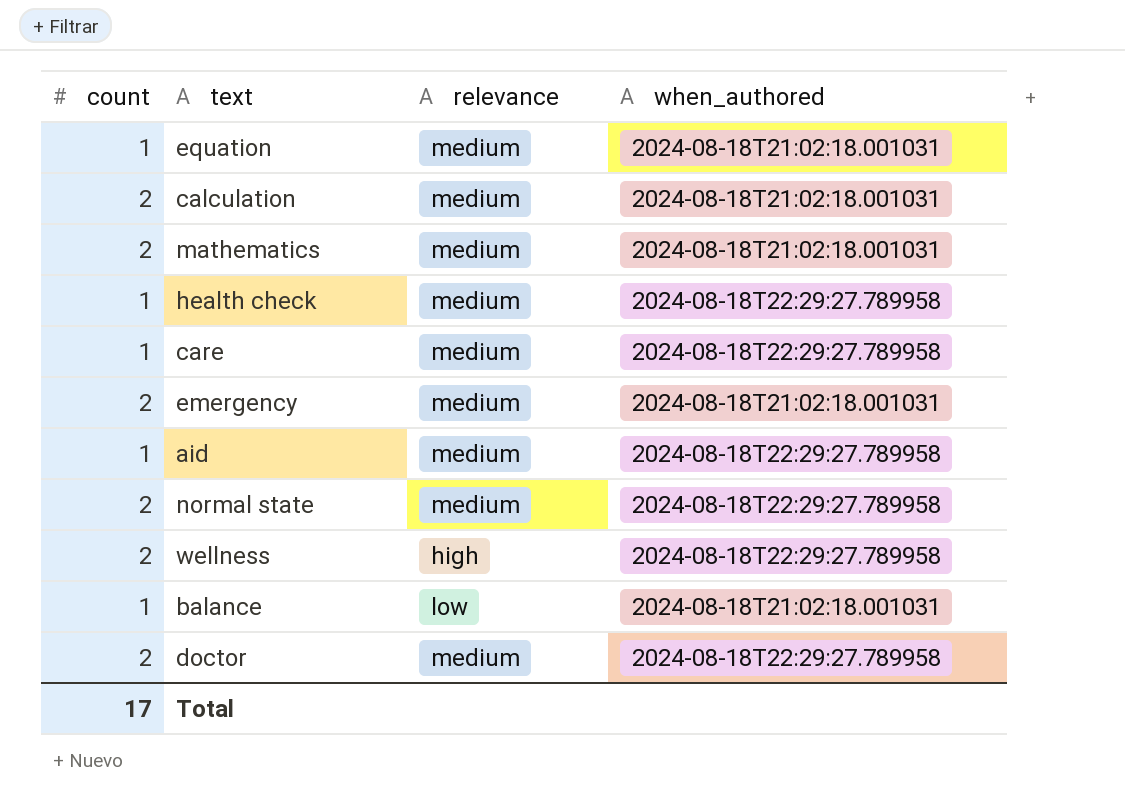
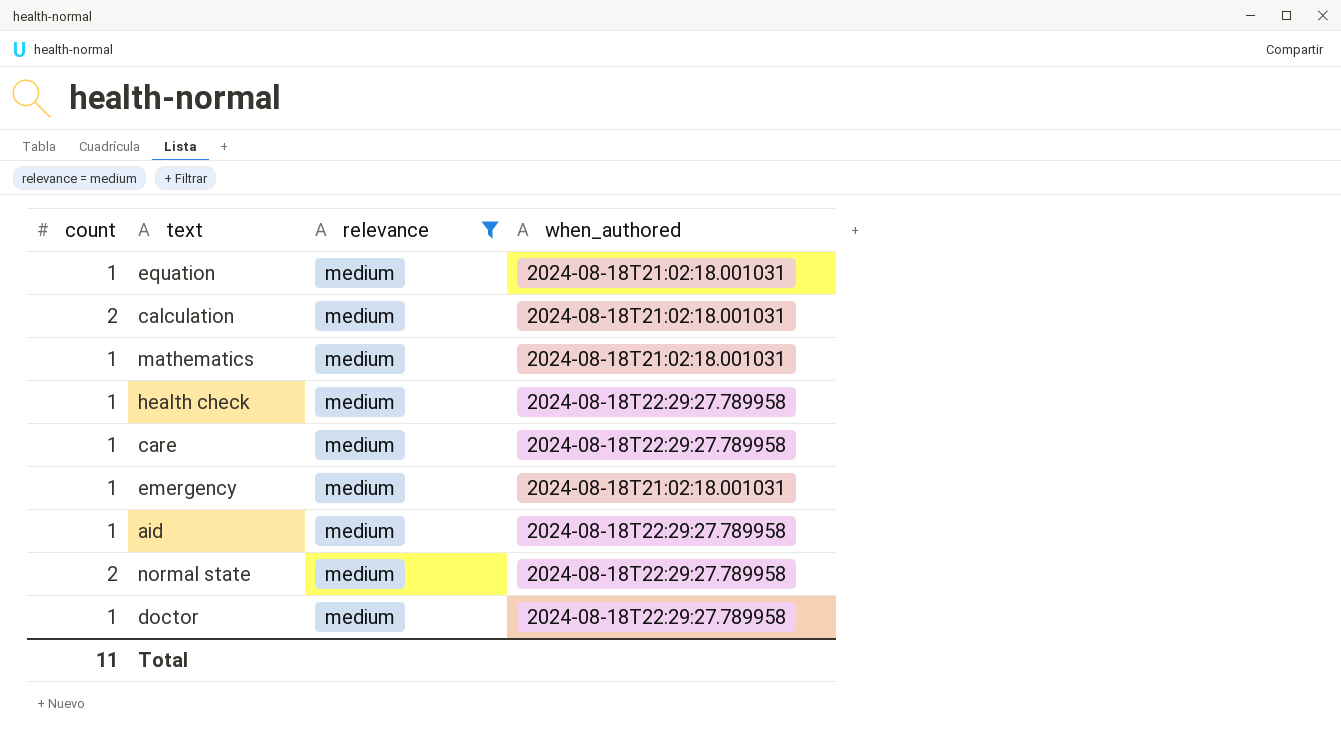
filter: none -> relevance = medium
mathematics | count: 2 -> 1
emergency | count: 2 -> 1
doctor | count: 2 -> 1
Total | count: 17 -> 11

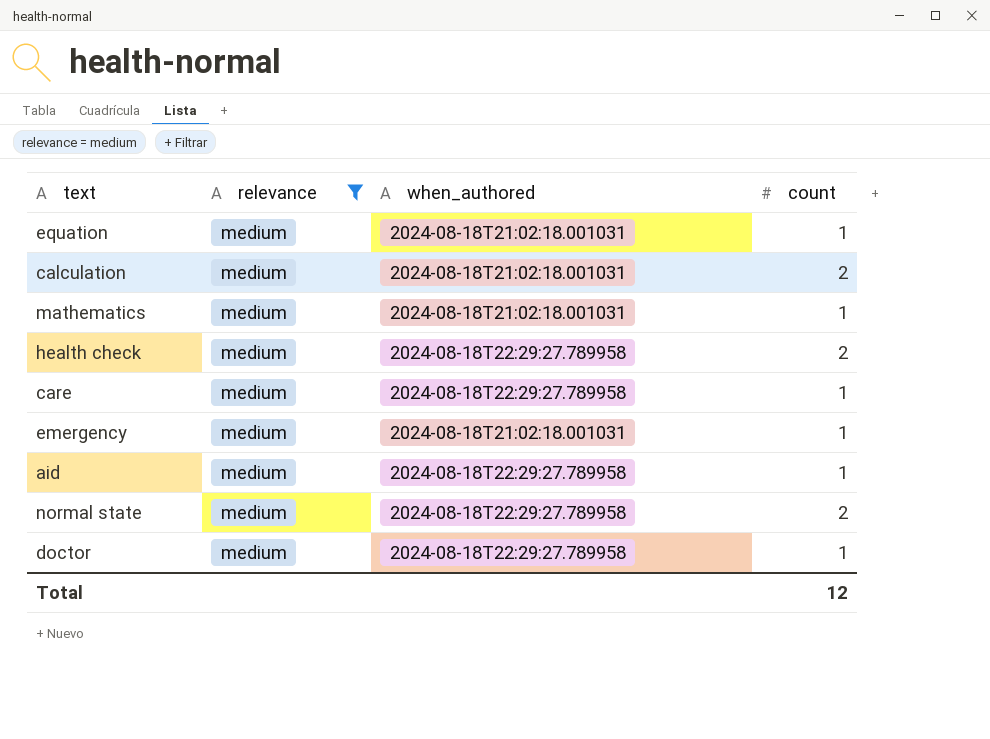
column count | position: 1 -> 4
health check | count: 1 -> 2
Total | count: 11 -> 12

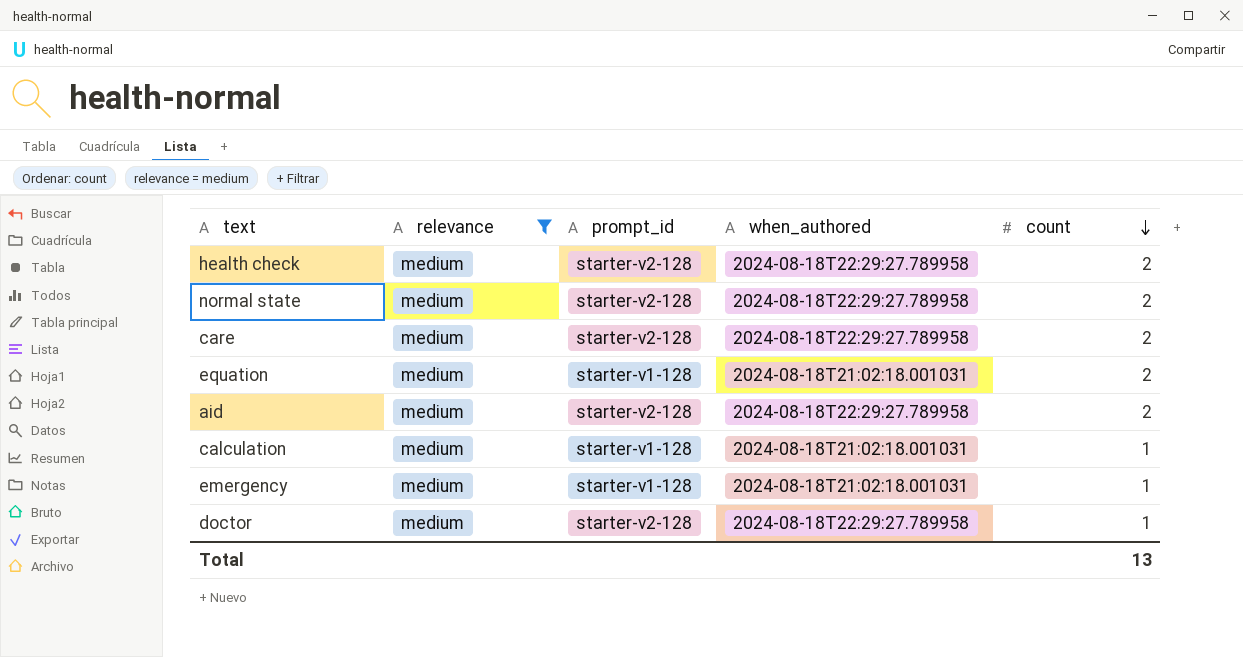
row order: none -> count descending
column prompt_id | position: none -> 3
row mathematics: medium | 2024-08-18T21:02:18.001031 | 1 -> none
care | count: 1 -> 2
equation | count: 1 -> 2
aid | count: 1 -> 2
calculation | count: 2 -> 1
Total | count: 12 -> 13

